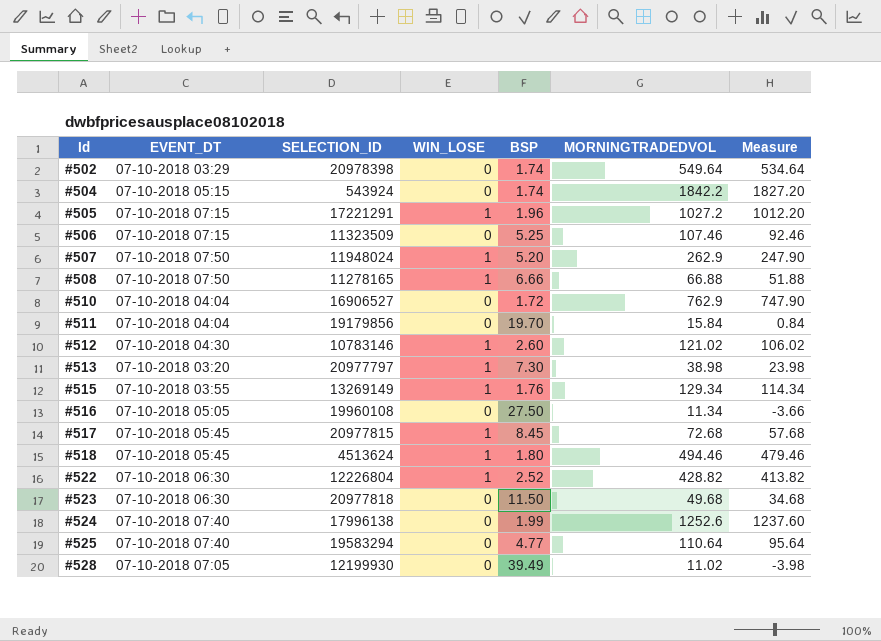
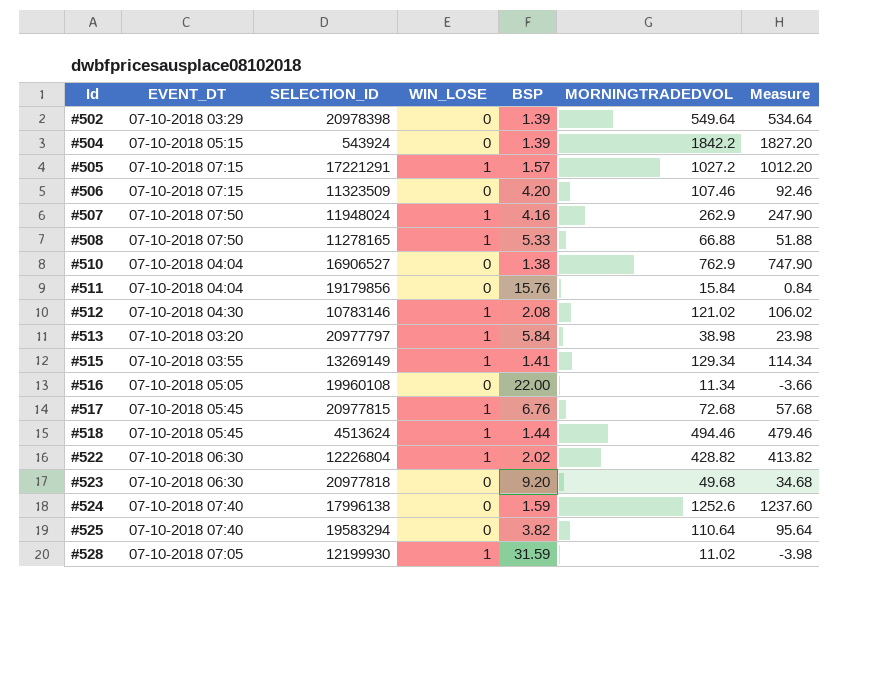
#502 | BSP: 1.74 -> 1.39
#504 | BSP: 1.74 -> 1.39
#505 | BSP: 1.96 -> 1.57
#506 | BSP: 5.25 -> 4.20
#507 | BSP: 5.20 -> 4.16
#508 | BSP: 6.66 -> 5.33
#510 | BSP: 1.72 -> 1.38
#511 | BSP: 19.70 -> 15.76
#512 | BSP: 2.60 -> 2.08
#513 | BSP: 7.30 -> 5.84
#515 | BSP: 1.76 -> 1.41
#516 | BSP: 27.50 -> 22.00
#517 | BSP: 8.45 -> 6.76
#518 | BSP: 1.80 -> 1.44
#522 | BSP: 2.52 -> 2.02
#523 | BSP: 11.50 -> 9.20
#524 | BSP: 1.99 -> 1.59
#525 | BSP: 4.77 -> 3.82
#528 | WIN_LOSE: 0 -> 1
#528 | BSP: 39.49 -> 31.59

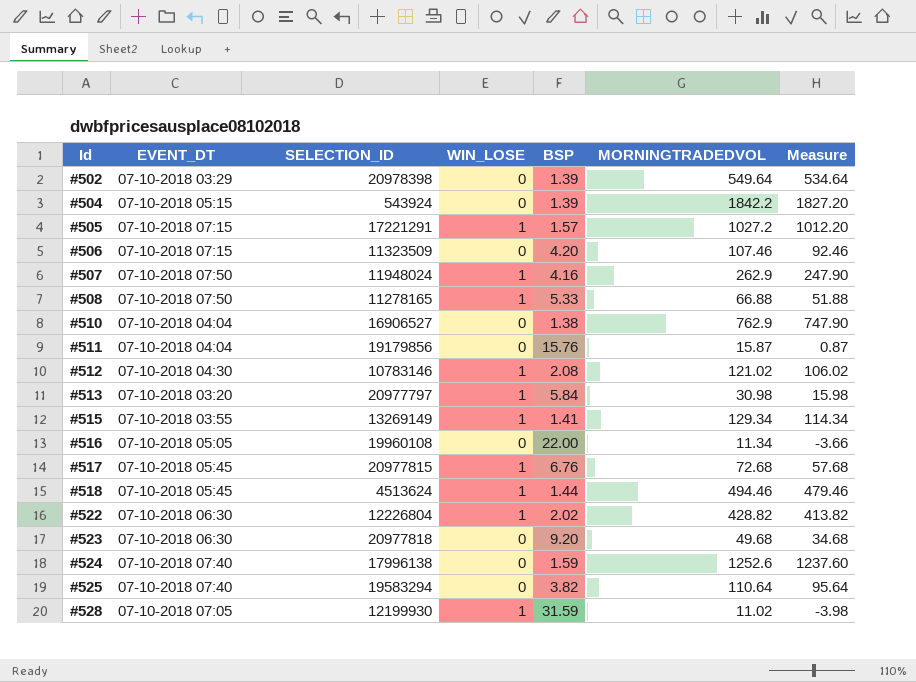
#511 | MORNINGTRADEDVOL: 15.84 -> 15.87
#511 | Measure: 0.84 -> 0.87
#513 | MORNINGTRADEDVOL: 38.98 -> 30.98
#513 | Measure: 23.98 -> 15.98

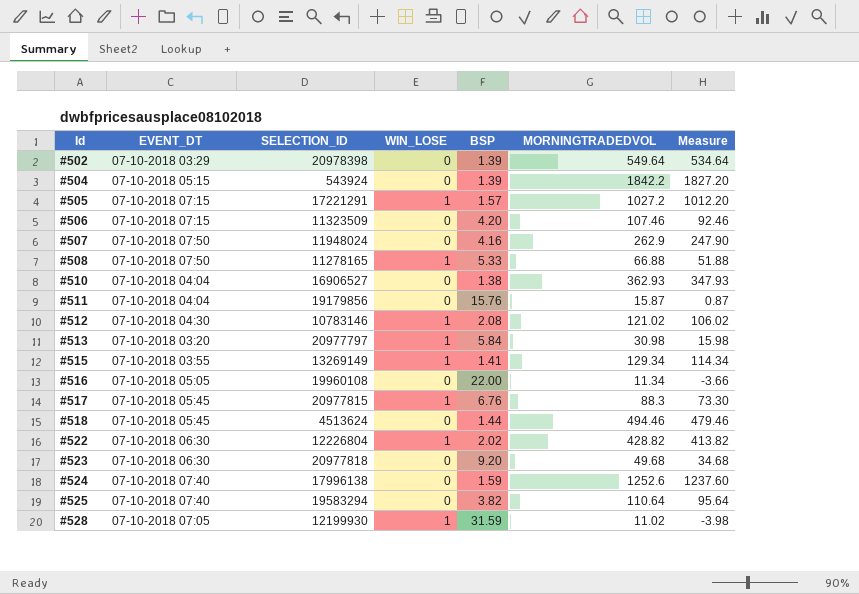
#507 | WIN_LOSE: 1 -> 0
#510 | MORNINGTRADEDVOL: 762.9 -> 362.93
#510 | Measure: 747.90 -> 347.93
#517 | MORNINGTRADEDVOL: 72.68 -> 88.3
#517 | Measure: 57.68 -> 73.30
#518 | WIN_LOSE: 1 -> 0

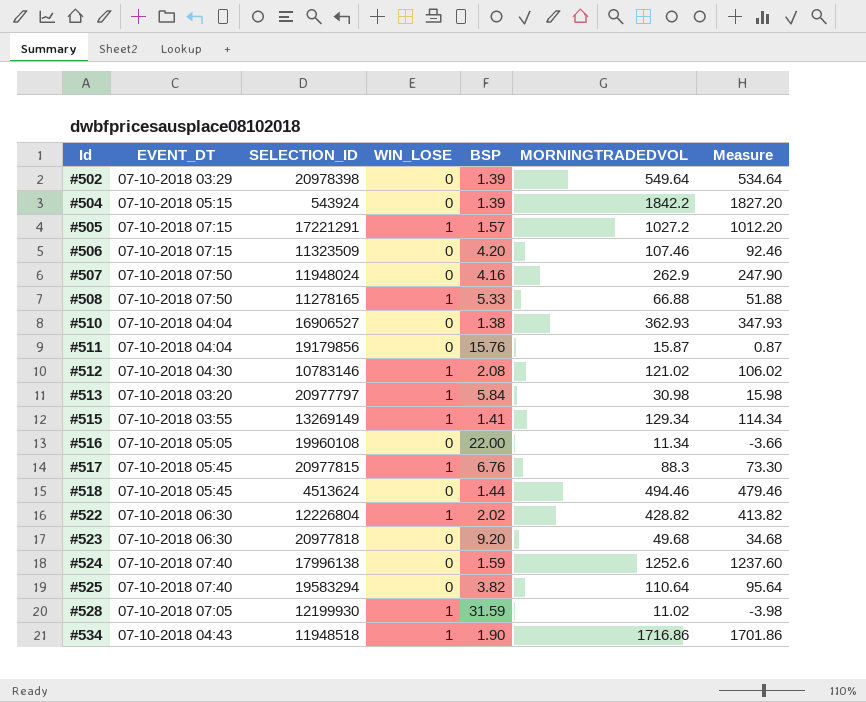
row #534: none -> 07-10-2018 04:43 | 11948518 | 1 | 1.90 | 1716.86 | 1701.86

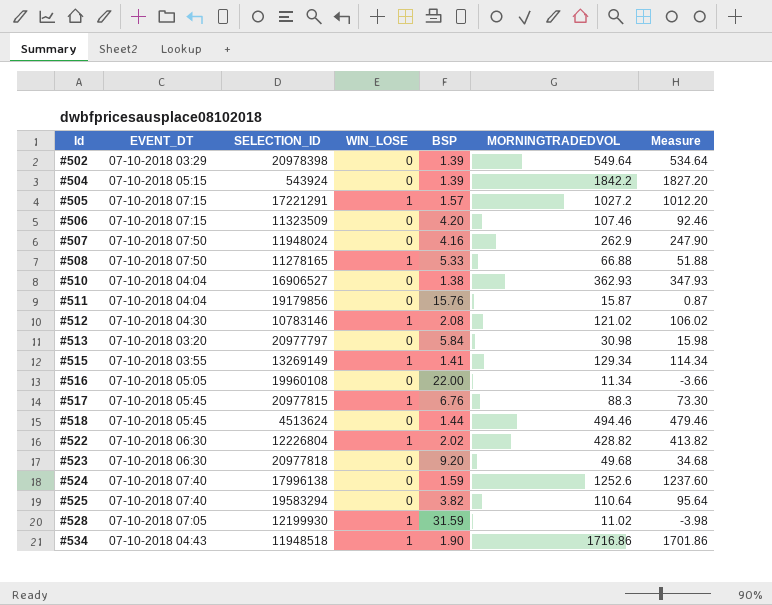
#513 | WIN_LOSE: 1 -> 0

